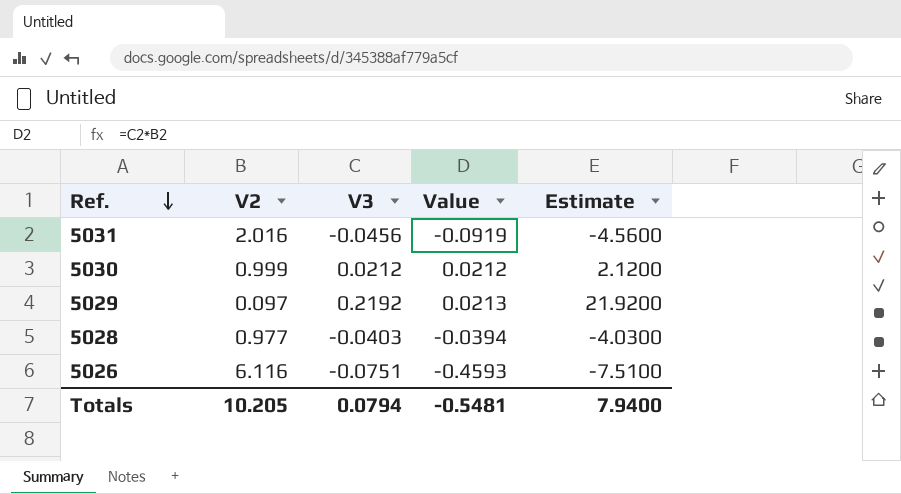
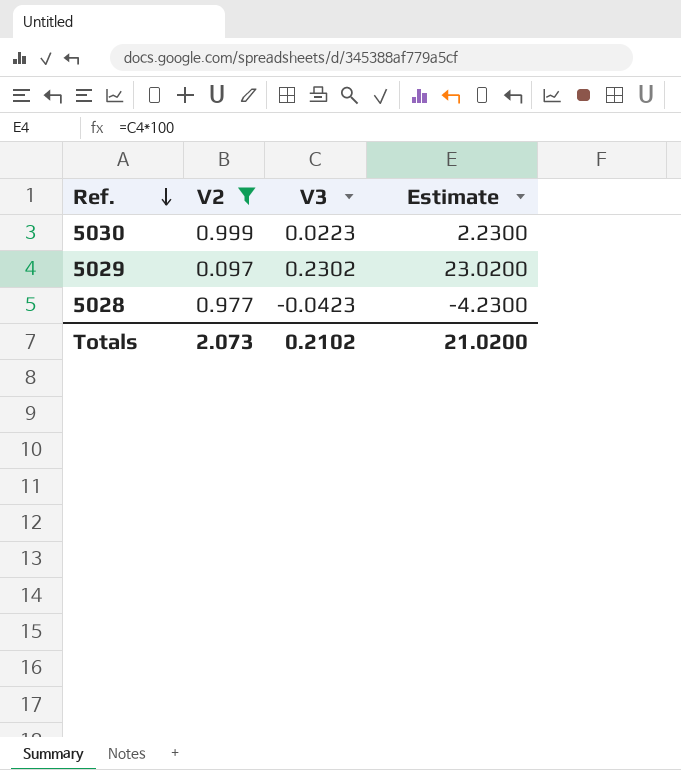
filter: none -> V2 <= 0.999
column Value | formula: [V2] * [V3] -> none
5030 | V3: 0.0212 -> 0.0223
5030 | Estimate: 2.1200 -> 2.2300
5029 | V3: 0.2192 -> 0.2302
5029 | Estimate: 21.9200 -> 23.0200
5028 | V3: -0.0403 -> -0.0423
5028 | Estimate: -4.0300 -> -4.2300
Totals | V2: 10.205 -> 2.073
Totals | V3: 0.0794 -> 0.2102
Totals | Estimate: 7.9400 -> 21.0200

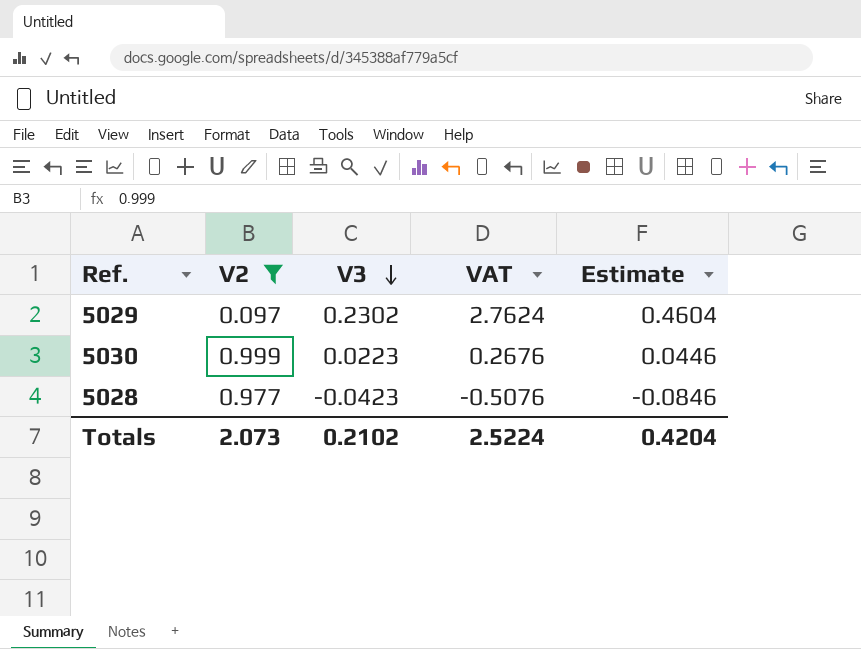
row order: Ref. descending -> V3 descending
column VAT | formula: none -> [V3] * 12
column Estimate | formula: [V3] * 100 -> [V3] * 2
Totals | Estimate: 21.0200 -> 0.4204

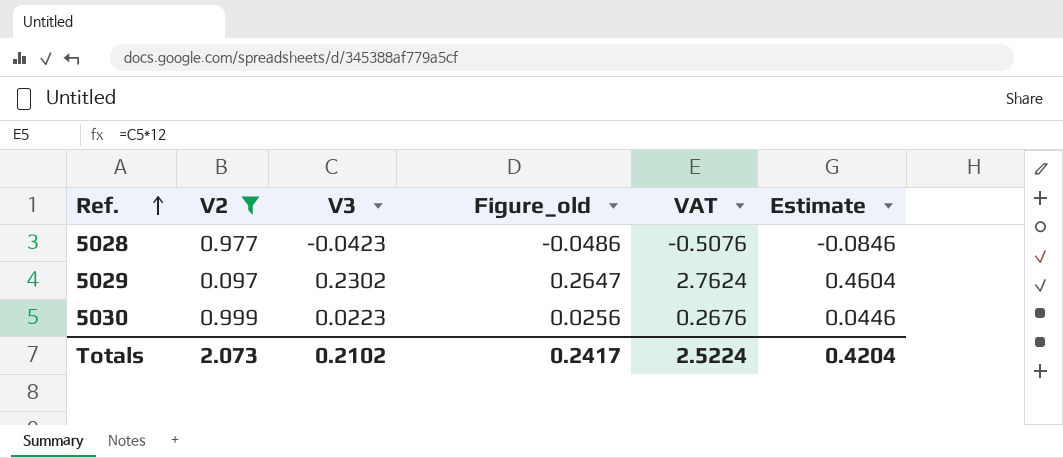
row order: V3 descending -> Ref. ascending
column Figure_old | formula: none -> [V3] * 1.15

